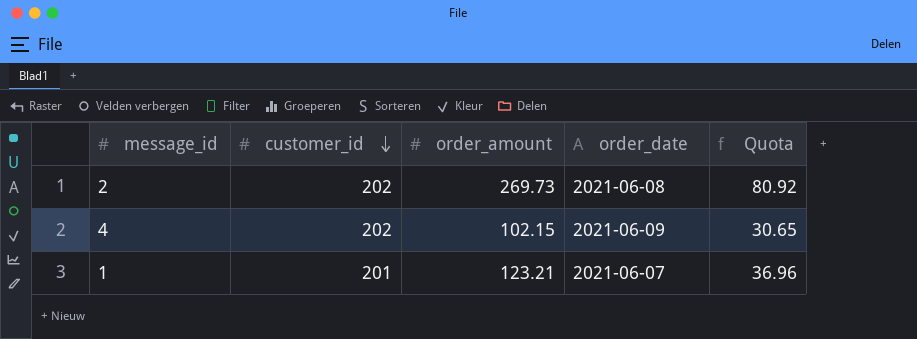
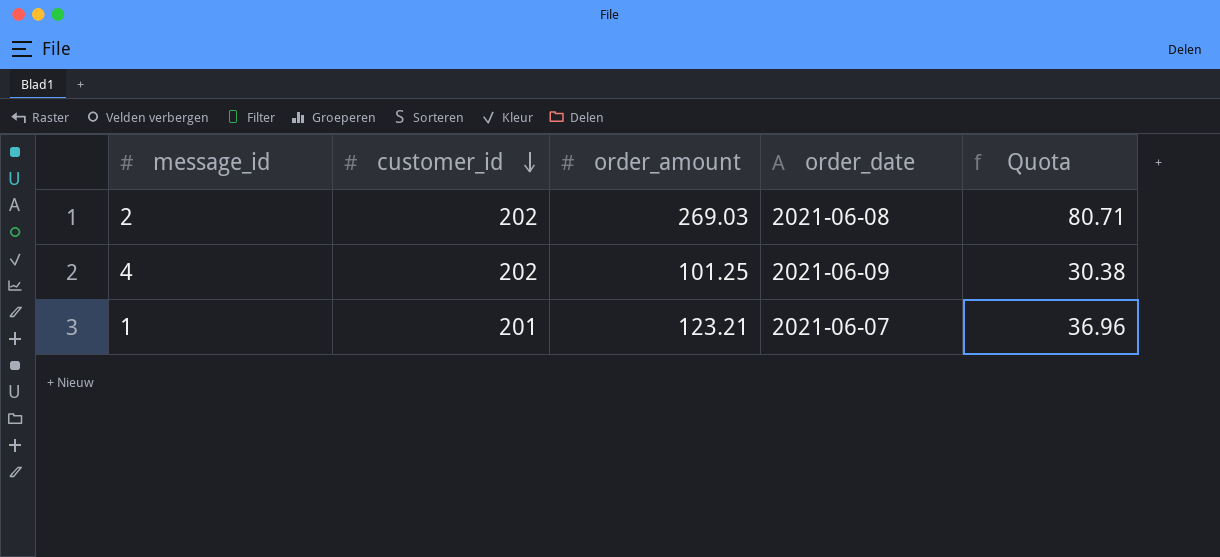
2 | order_amount: 269.73 -> 269.03
2 | Quota: 80.92 -> 80.71
4 | order_amount: 102.15 -> 101.25
4 | Quota: 30.65 -> 30.38

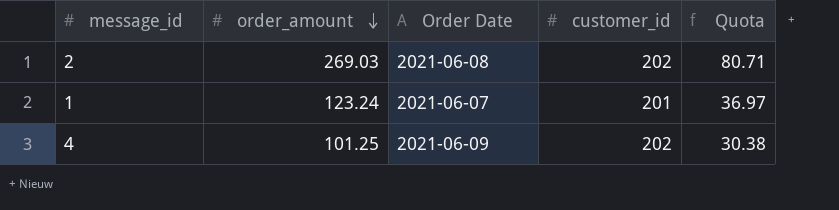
row order: customer_id descending -> order_amount descending
column name: order_date -> Order Date
column customer_id | position: 2 -> 4
1 | order_amount: 123.21 -> 123.24
1 | Quota: 36.96 -> 36.97

